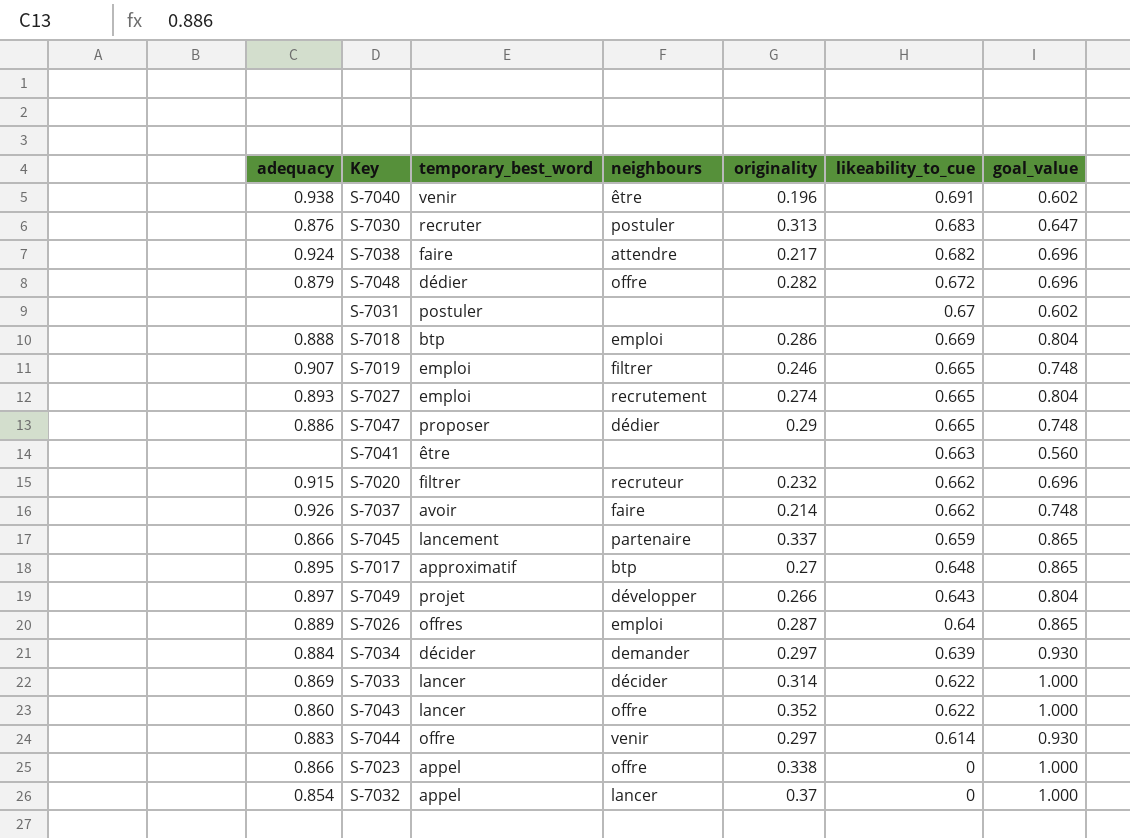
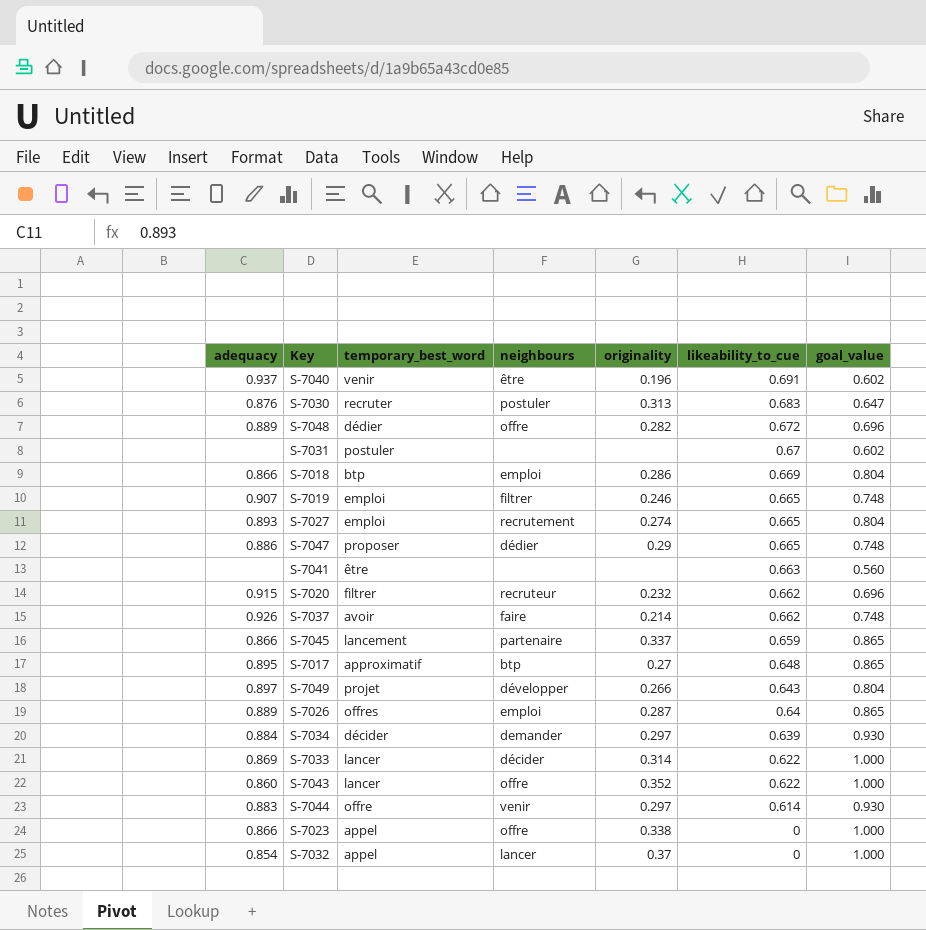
row S-7038: 0.924 | faire | attendre | 0.217 | 0.682 | 0.696 -> none
S-7040 | adequacy: 0.938 -> 0.937
S-7048 | adequacy: 0.879 -> 0.889
S-7018 | adequacy: 0.888 -> 0.866

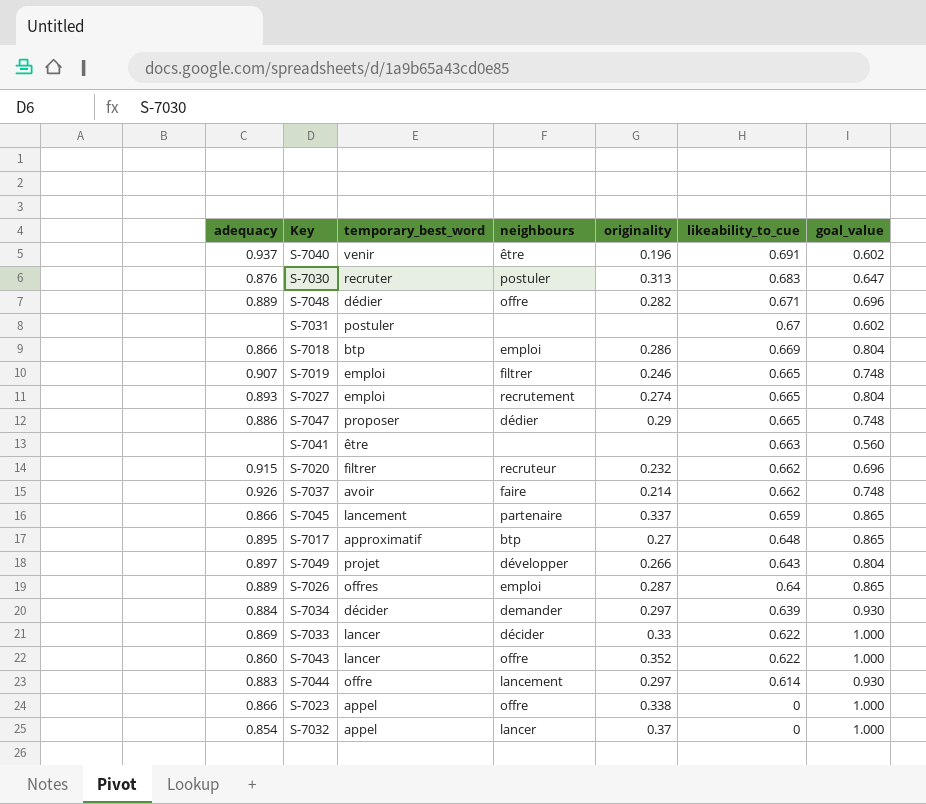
S-7048 | likeability_to_cue: 0.672 -> 0.671
S-7033 | originality: 0.314 -> 0.33
S-7044 | neighbours: venir -> lancement

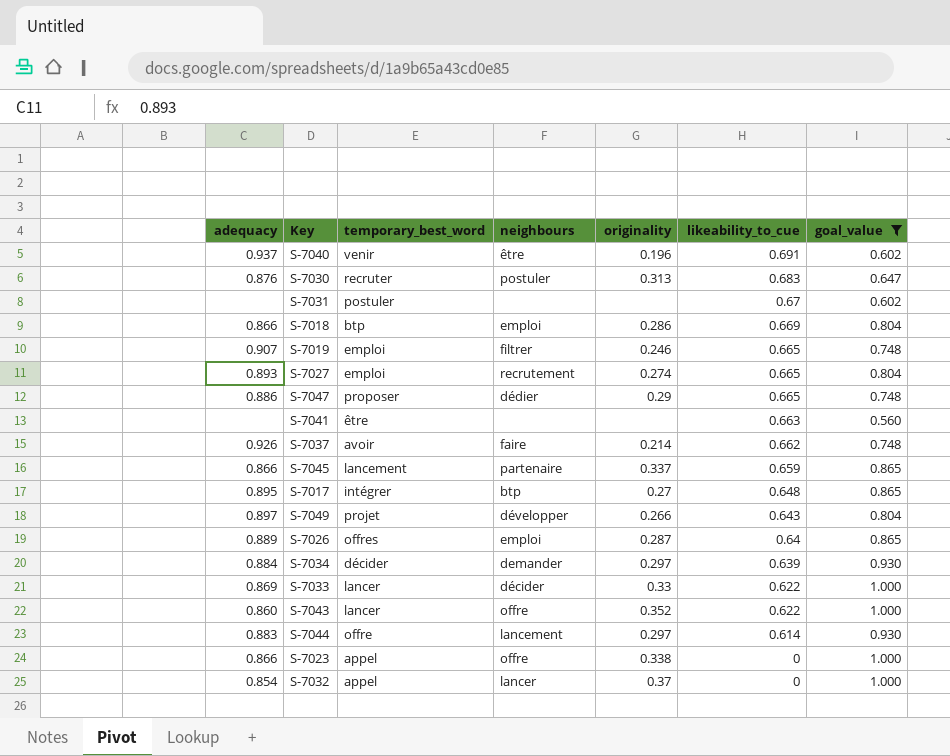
filter: none -> goal_value != 0.696
S-7017 | temporary_best_word: approximatif -> intégrer

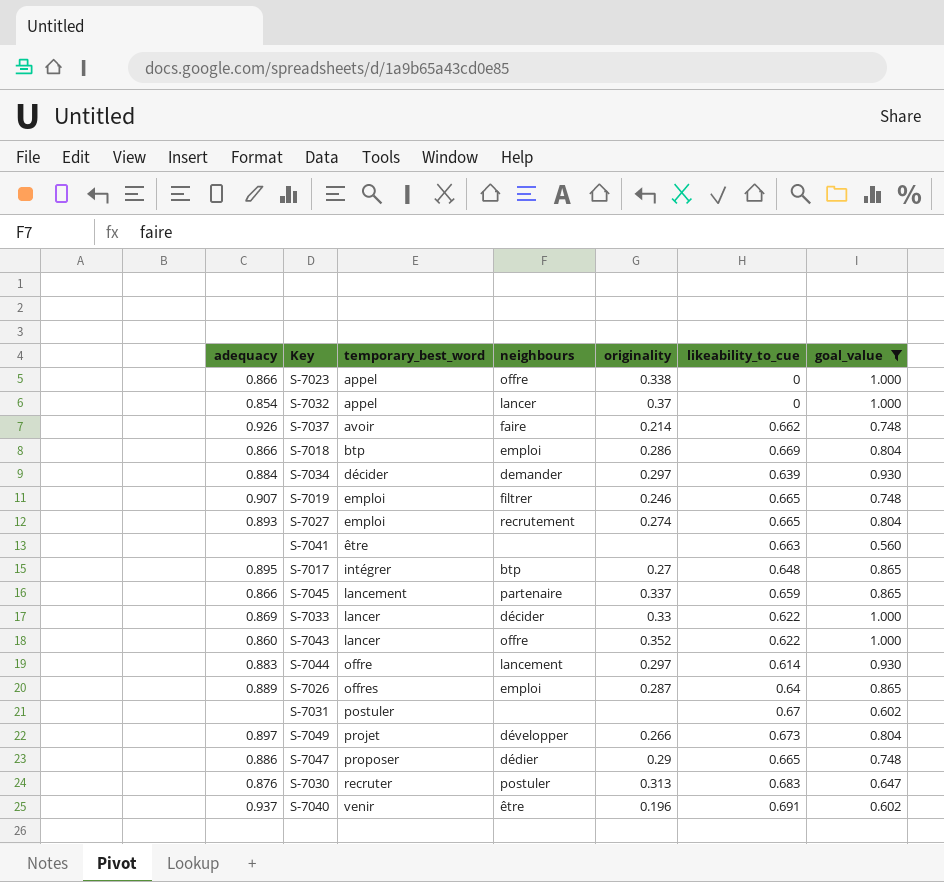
row order: likeability_to_cue descending -> temporary_best_word ascending
S-7049 | likeability_to_cue: 0.643 -> 0.673

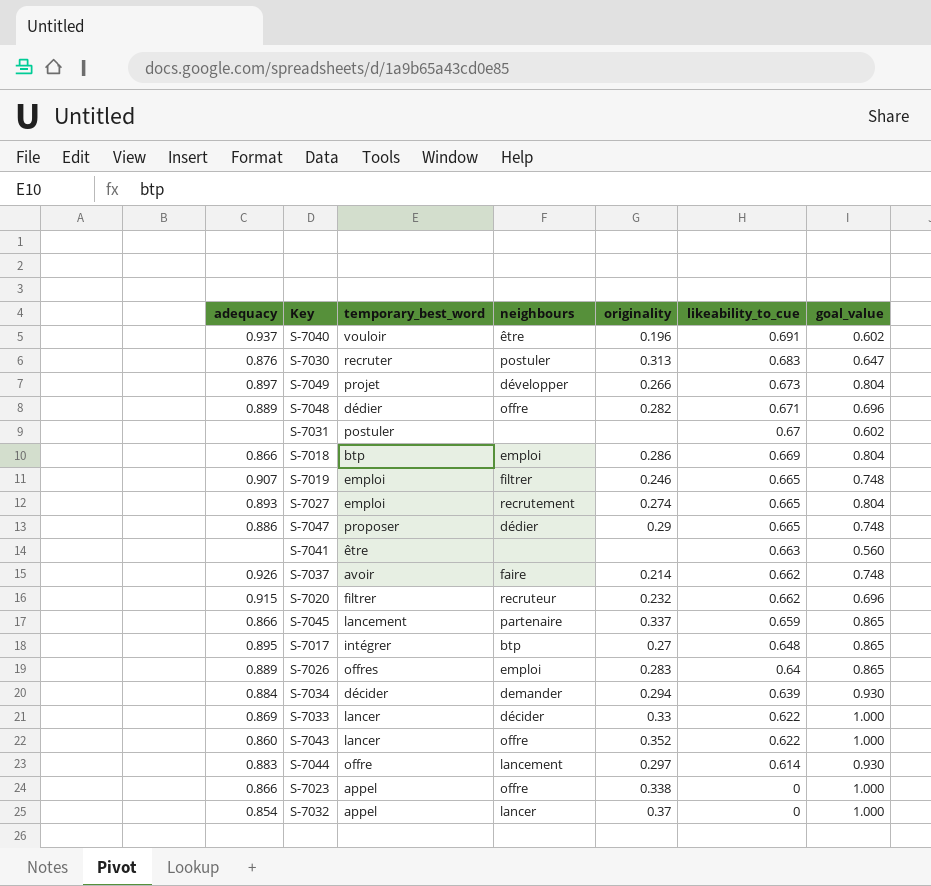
filter: goal_value != 0.696 -> none
row order: temporary_best_word ascending -> likeability_to_cue descending
S-7040 | temporary_best_word: venir -> vouloir
S-7026 | originality: 0.287 -> 0.283
S-7034 | originality: 0.297 -> 0.294

